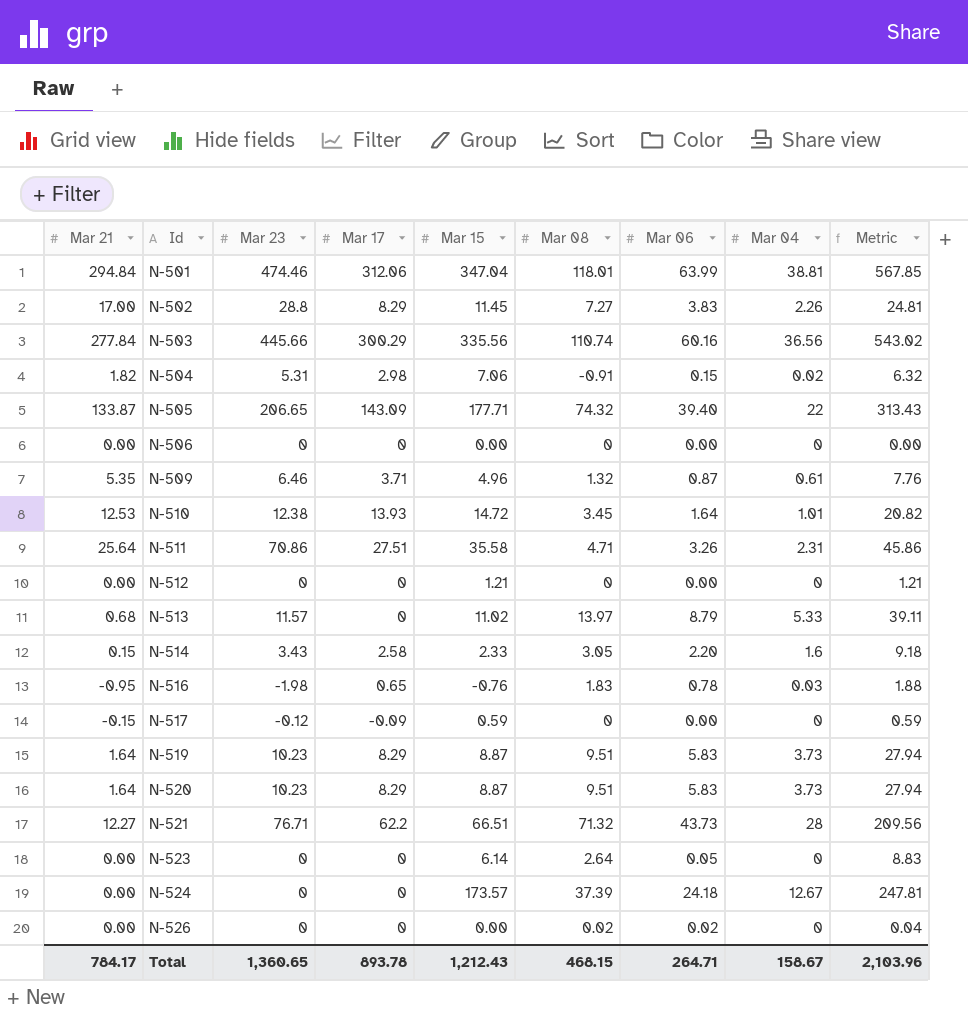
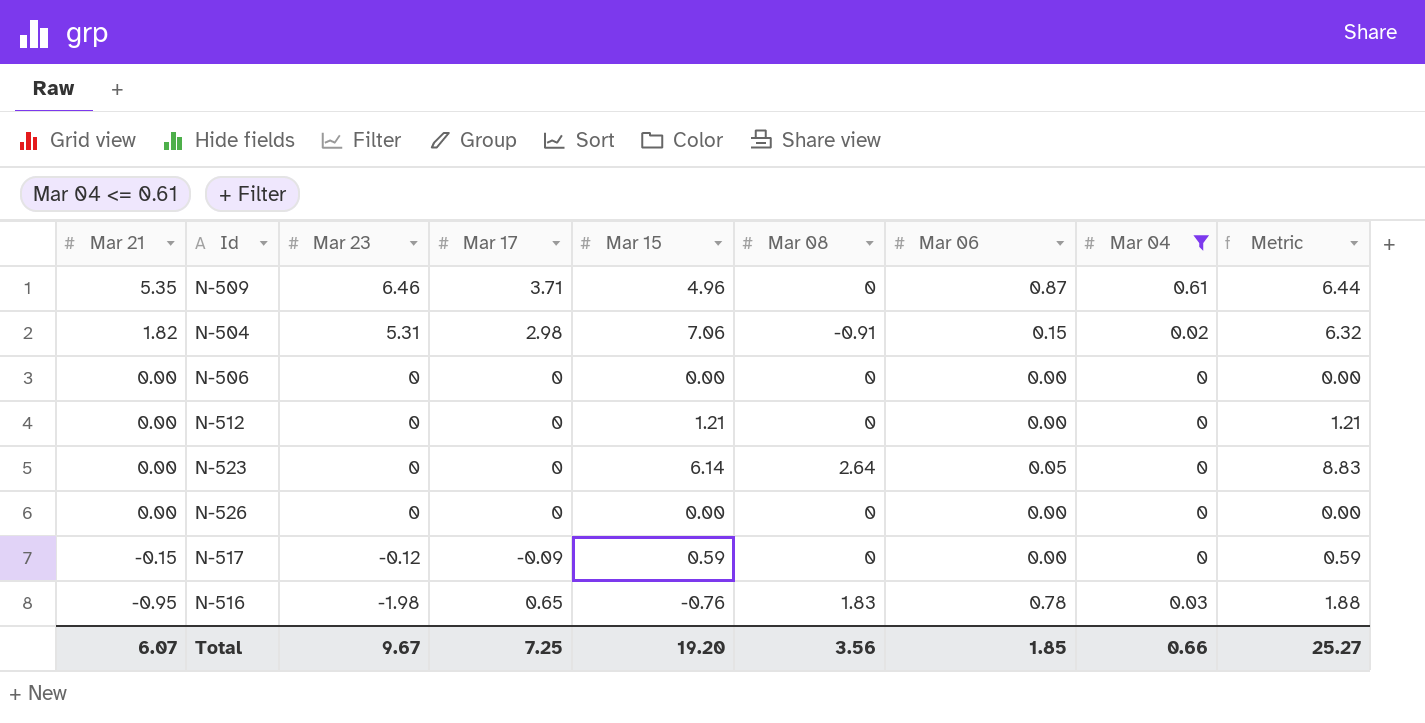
filter: none -> Mar 04 <= 0.61
row order: Id ascending -> Mar 21 descending
N-509 | Mar 08: 1.32 -> 0
N-509 | Metric: 7.76 -> 6.44
N-526 | Mar 08: 0.02 -> 0
N-526 | Mar 06: 0.02 -> 0.00
N-526 | Metric: 0.04 -> 0.00
Total | Mar 21: 784.17 -> 6.07
Total | Mar 23: 1,360.65 -> 9.67
Total | Mar 17: 893.78 -> 7.25
Total | Mar 15: 1,212.43 -> 19.20
Total | Mar 08: 468.15 -> 3.56
Total | Mar 06: 264.71 -> 1.85
Total | Mar 04: 158.67 -> 0.66
Total | Metric: 2,103.96 -> 25.27

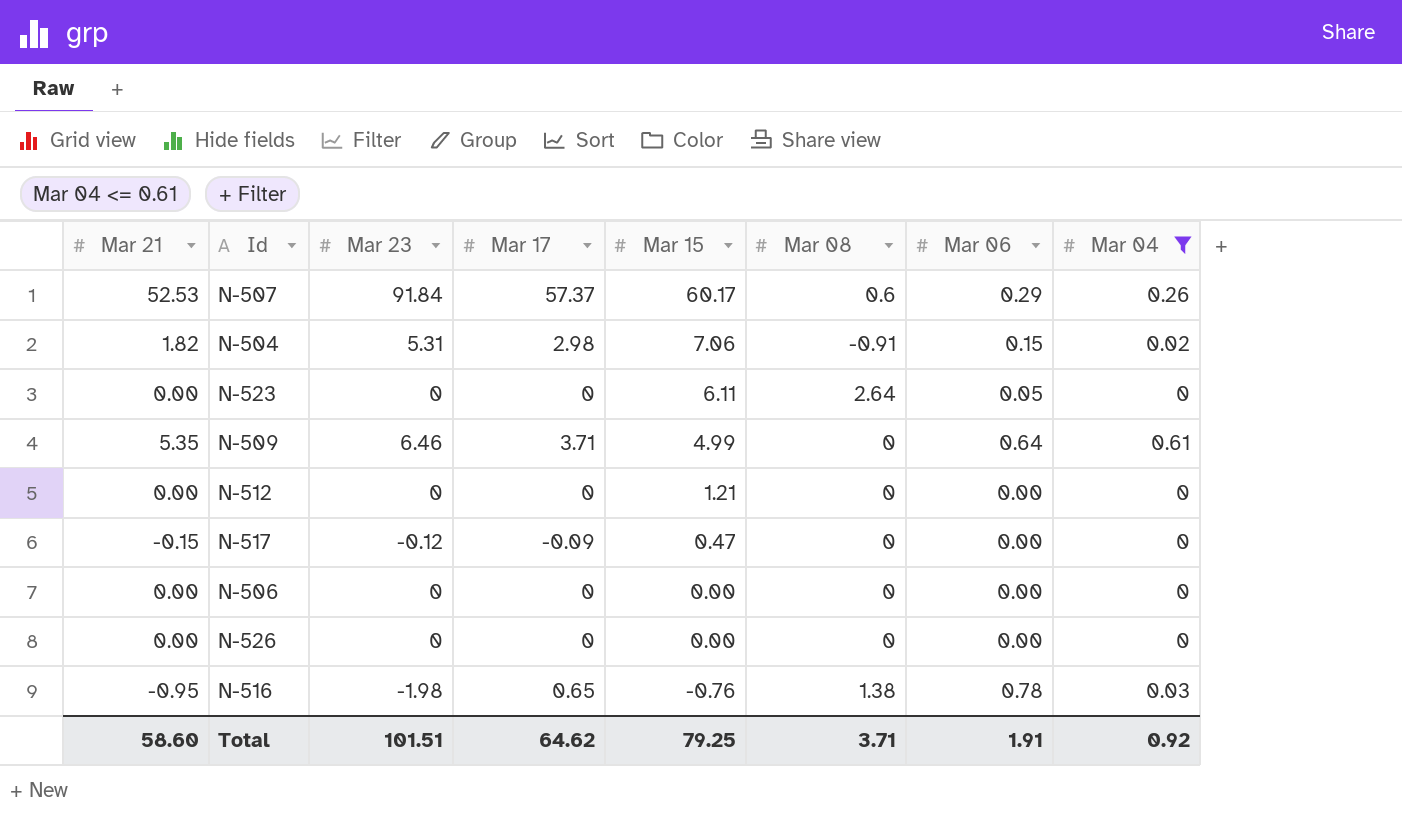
row order: Mar 21 descending -> Mar 15 descending
column Metric | formula: [Mar 15] + [Mar 08] + [Mar 06] + [Mar 04] -> none
row N-507: none -> 52.53 | 91.84 | 57.37 | 60.17 | 0.6 | 0.29 | 0.26
N-523 | Mar 15: 6.14 -> 6.11
N-509 | Mar 15: 4.96 -> 4.99
N-509 | Mar 06: 0.87 -> 0.64
N-517 | Mar 15: 0.59 -> 0.47
N-516 | Mar 08: 1.83 -> 1.38
Total | Mar 21: 6.07 -> 58.60
Total | Mar 23: 9.67 -> 101.51
Total | Mar 17: 7.25 -> 64.62
Total | Mar 15: 19.20 -> 79.25
Total | Mar 08: 3.56 -> 3.71
Total | Mar 06: 1.85 -> 1.91
Total | Mar 04: 0.66 -> 0.92

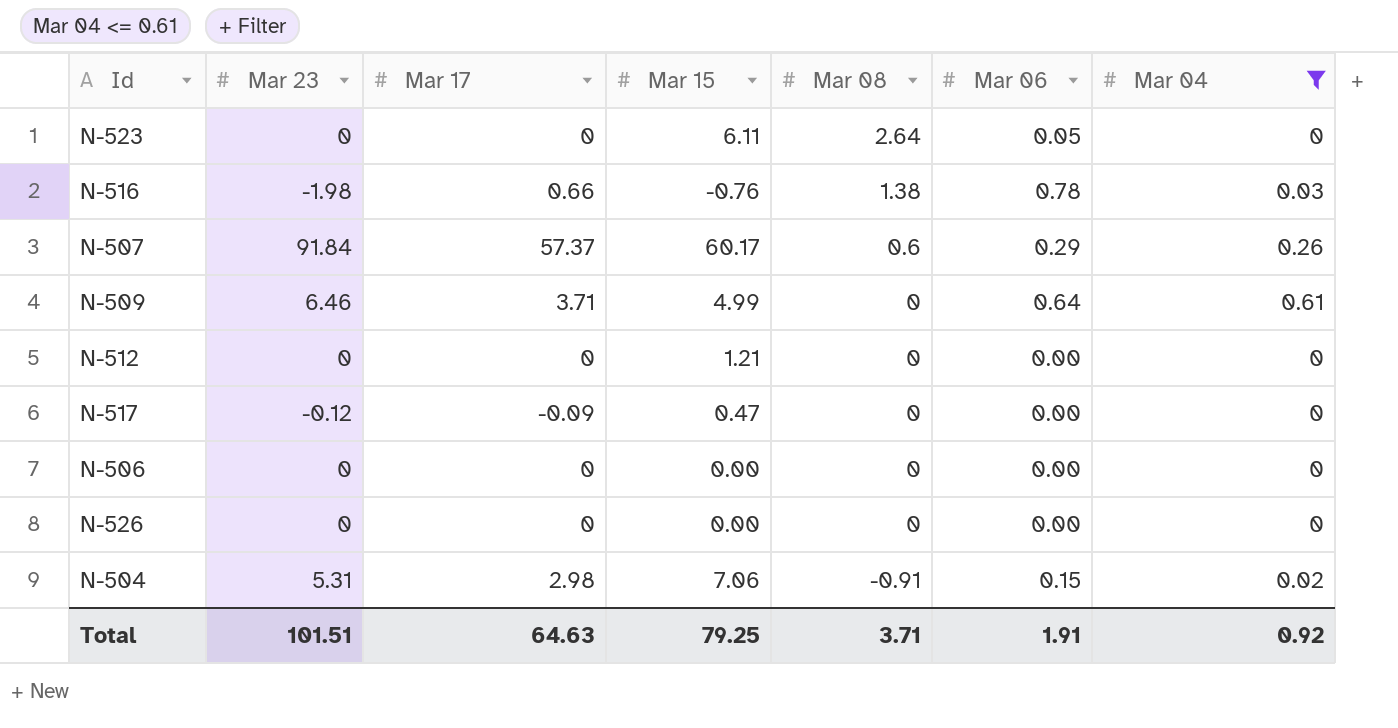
row order: Mar 15 descending -> Mar 08 descending
column Mar 21 | position: 1 -> none
N-516 | Mar 17: 0.65 -> 0.66
Total | Mar 17: 64.62 -> 64.63

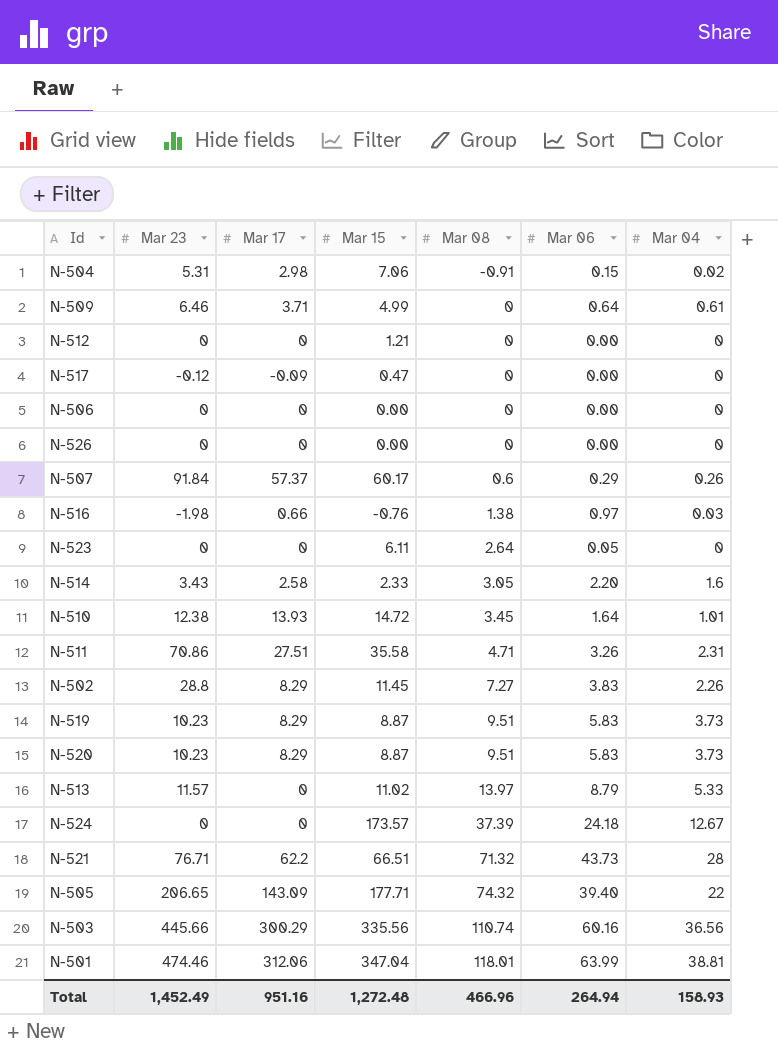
filter: Mar 04 <= 0.61 -> none
row order: Mar 08 descending -> Mar 08 ascending
N-516 | Mar 06: 0.78 -> 0.97
Total | Mar 23: 101.51 -> 1,452.49
Total | Mar 17: 64.63 -> 951.16
Total | Mar 15: 79.25 -> 1,272.48
Total | Mar 08: 3.71 -> 466.96
Total | Mar 06: 1.91 -> 264.94
Total | Mar 04: 0.92 -> 158.93

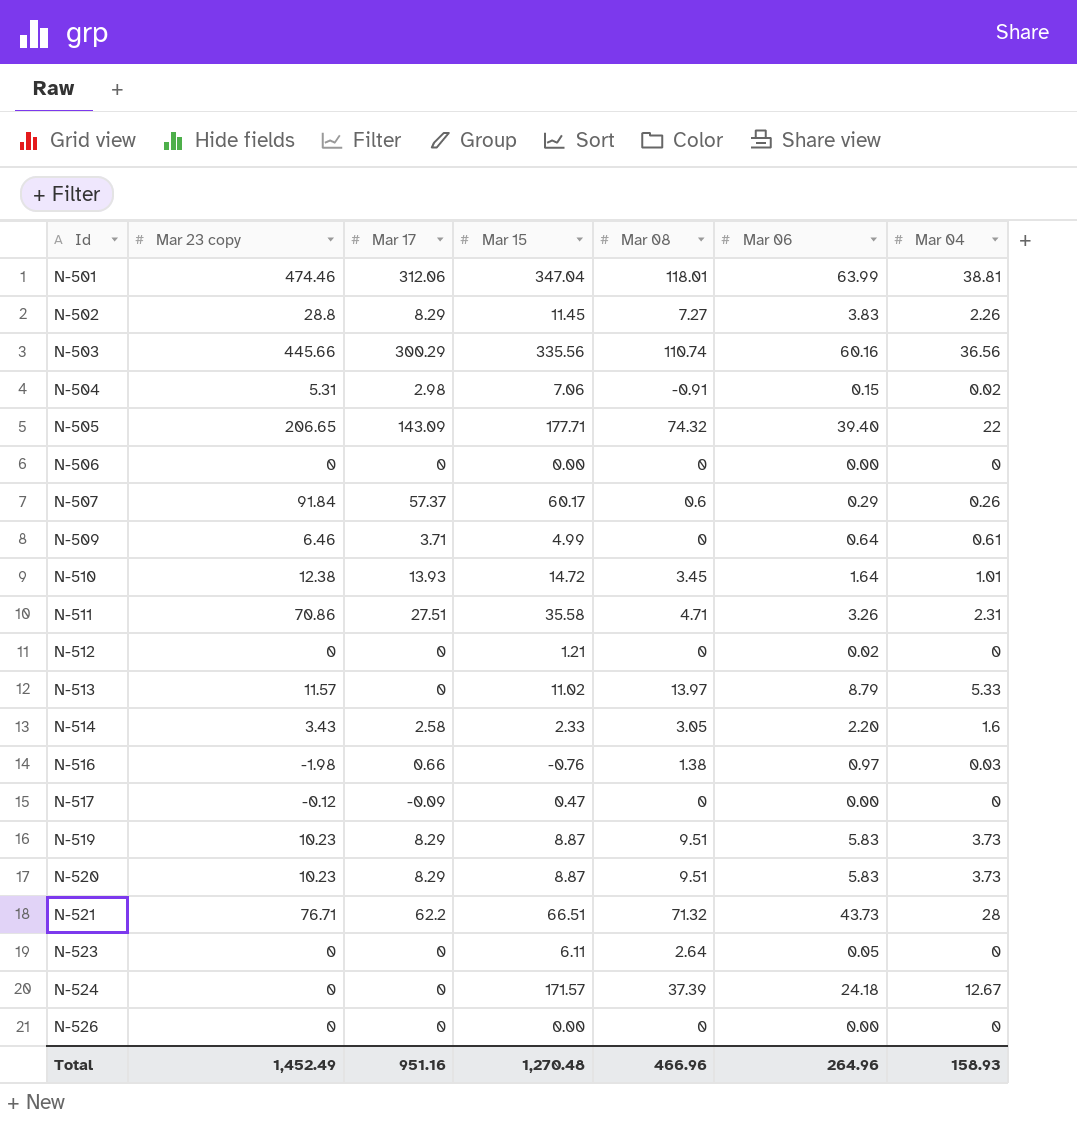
row order: Mar 08 ascending -> Id ascending
column name: Mar 23 -> Mar 23 copy
N-512 | Mar 06: 0.00 -> 0.02
N-524 | Mar 15: 173.57 -> 171.57
Total | Mar 15: 1,272.48 -> 1,270.48
Total | Mar 06: 264.94 -> 264.96

